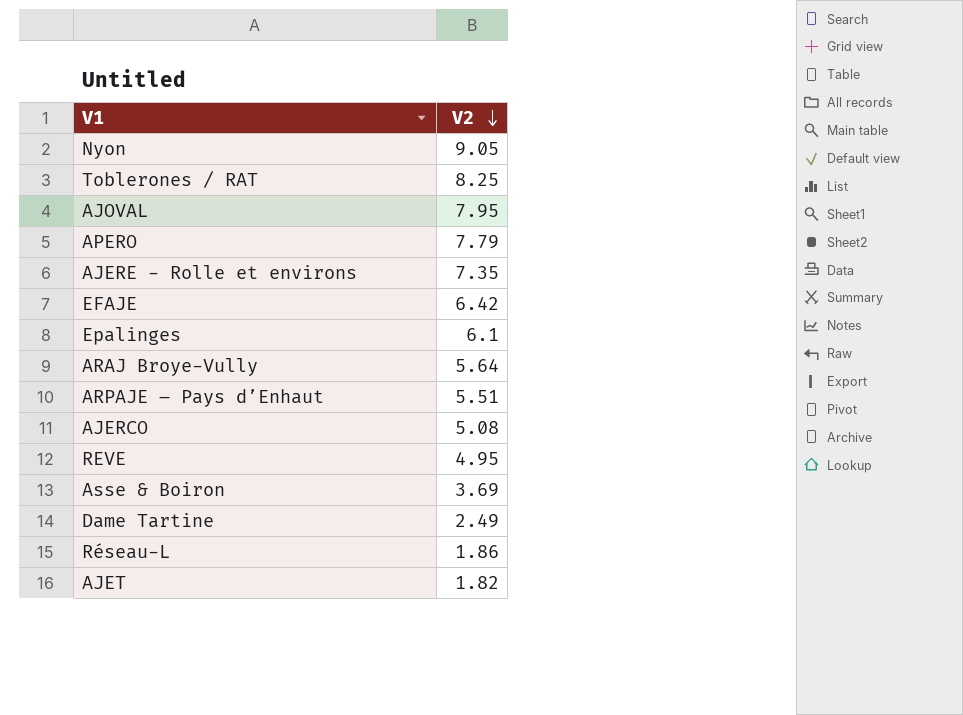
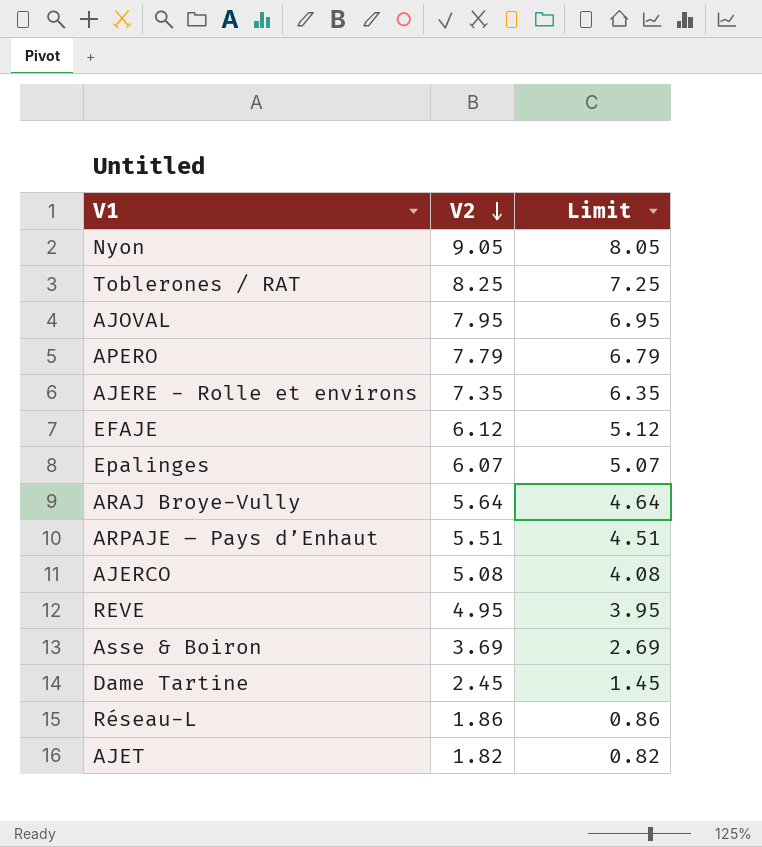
column Limit | formula: none -> [V2] - 1
EFAJE | V2: 6.42 -> 6.12
Epalinges | V2: 6.1 -> 6.07
Dame Tartine | V2: 2.49 -> 2.45

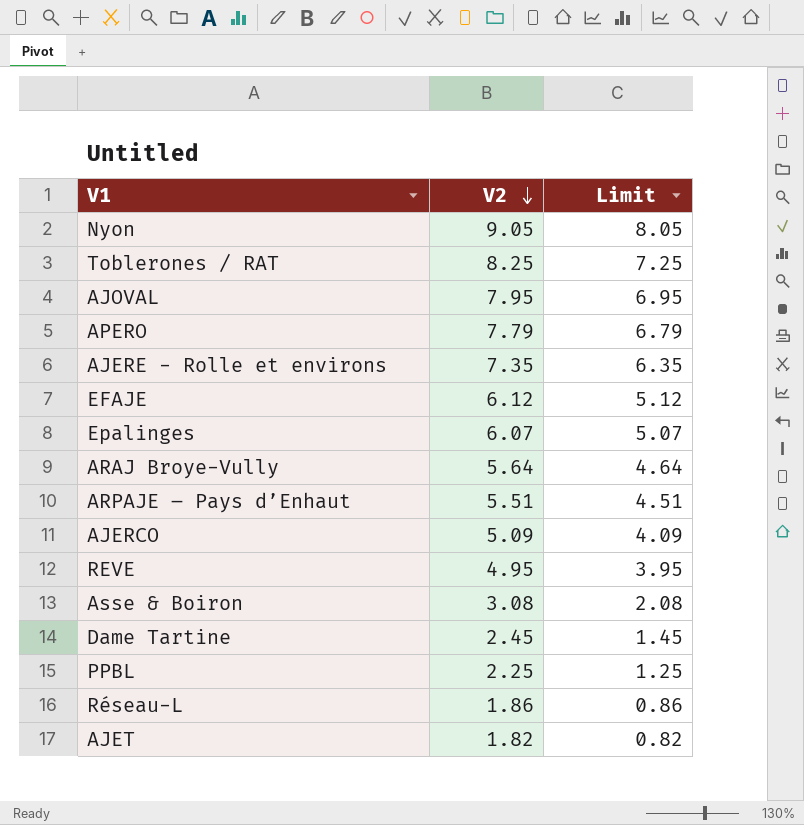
AJERCO | V2: 5.08 -> 5.09
AJERCO | Limit: 4.08 -> 4.09
Asse & Boiron | V2: 3.69 -> 3.08
Asse & Boiron | Limit: 2.69 -> 2.08
row PPBL: none -> 2.25 | 1.25

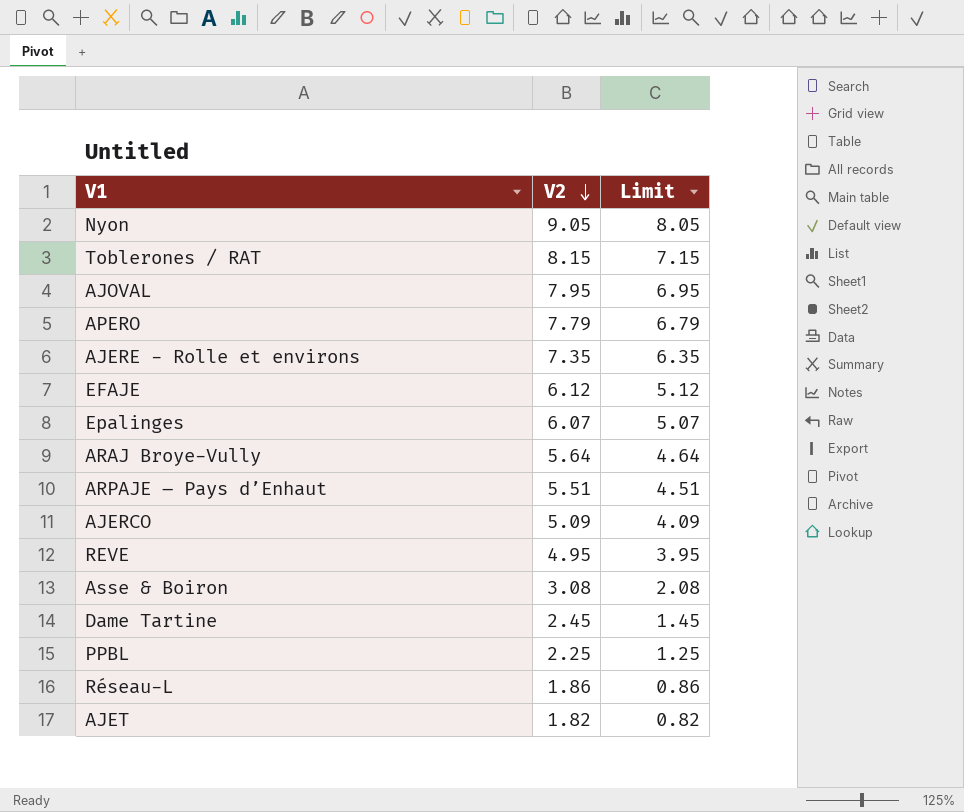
Toblerones / RAT | V2: 8.25 -> 8.15
Toblerones / RAT | Limit: 7.25 -> 7.15

